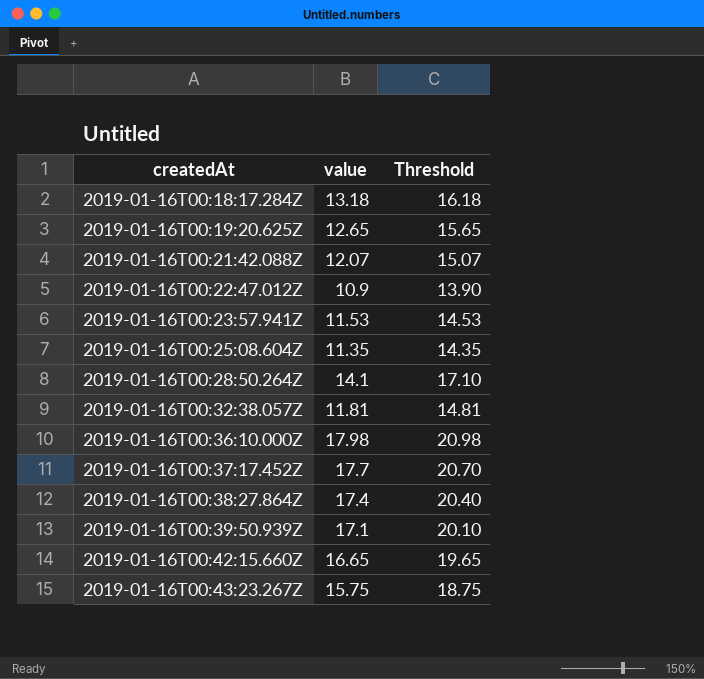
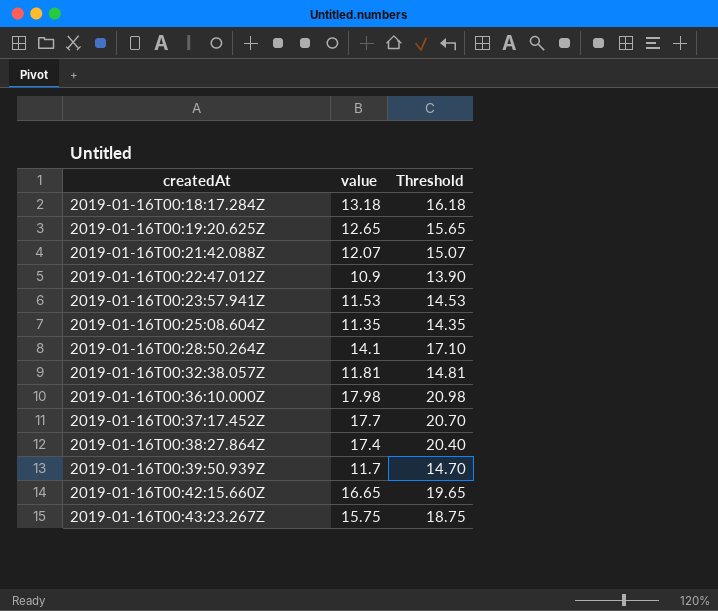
2019-01-16T00:39:50.939Z | value: 17.1 -> 11.7
2019-01-16T00:39:50.939Z | Threshold: 20.10 -> 14.70

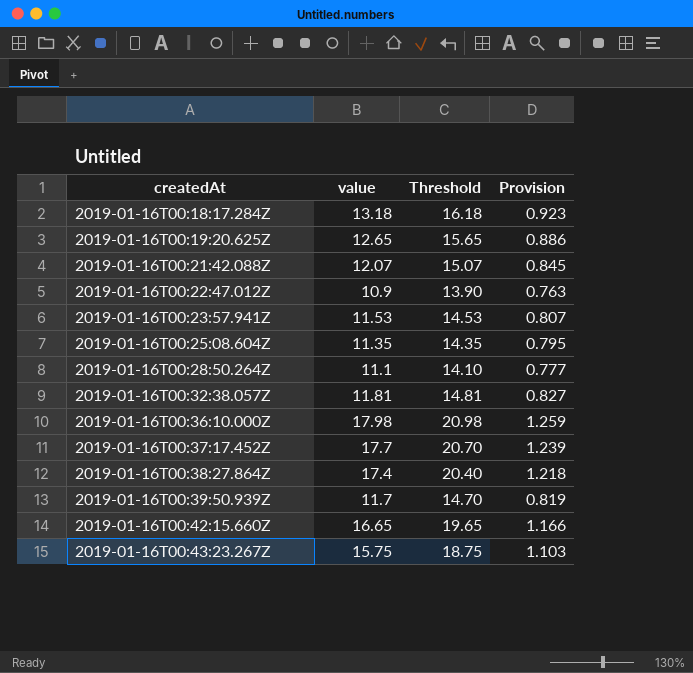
column Provision | formula: none -> [value] * 0.07
2019-01-16T00:28:50.264Z | value: 14.1 -> 11.1
2019-01-16T00:28:50.264Z | Threshold: 17.10 -> 14.10

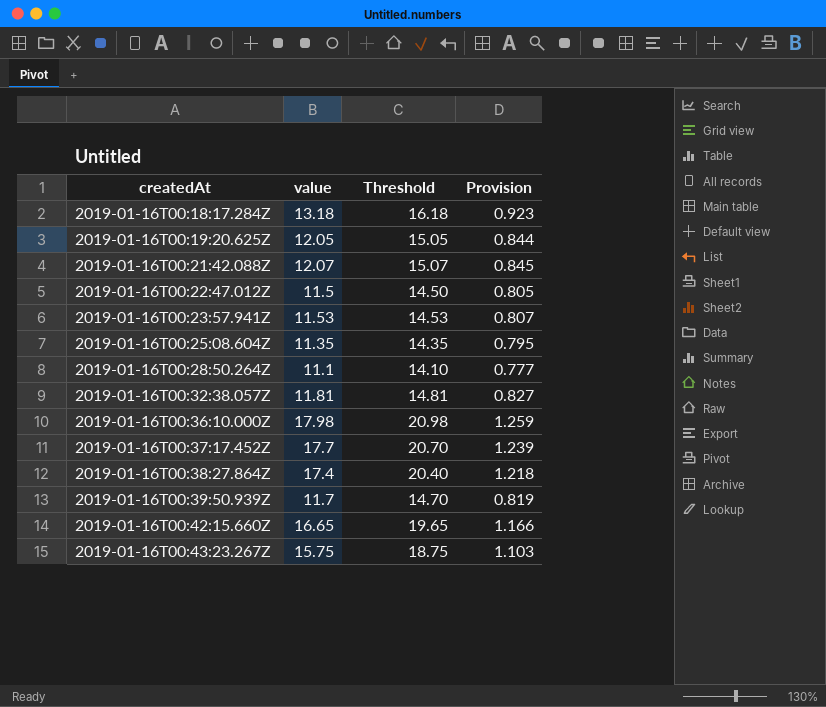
2019-01-16T00:19:20.625Z | value: 12.65 -> 12.05
2019-01-16T00:19:20.625Z | Threshold: 15.65 -> 15.05
2019-01-16T00:19:20.625Z | Provision: 0.886 -> 0.844
2019-01-16T00:22:47.012Z | value: 10.9 -> 11.5
2019-01-16T00:22:47.012Z | Threshold: 13.90 -> 14.50
2019-01-16T00:22:47.012Z | Provision: 0.763 -> 0.805

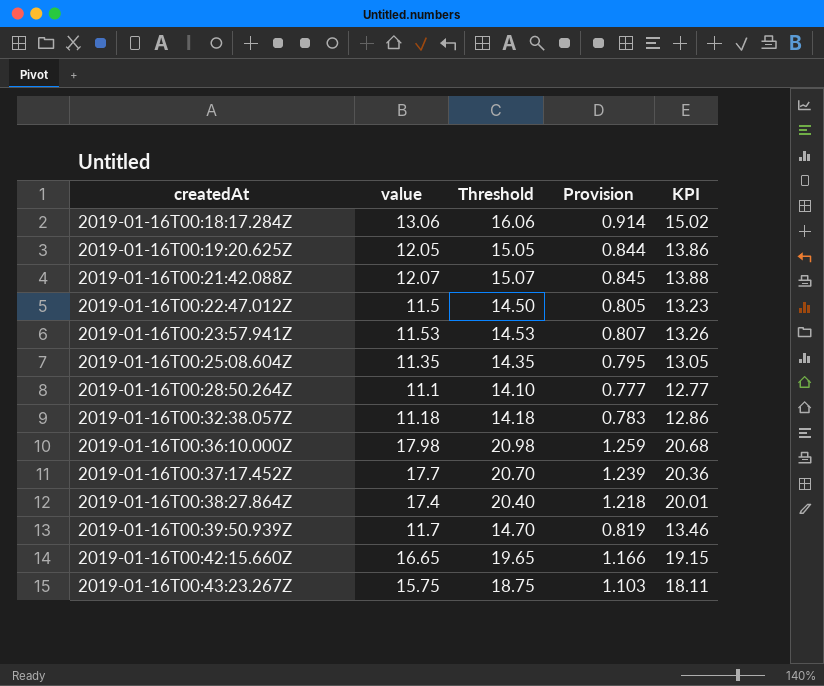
column KPI | formula: none -> [value] * 1.15
2019-01-16T00:18:17.284Z | value: 13.18 -> 13.06
2019-01-16T00:18:17.284Z | Threshold: 16.18 -> 16.06
2019-01-16T00:18:17.284Z | Provision: 0.923 -> 0.914
2019-01-16T00:32:38.057Z | value: 11.81 -> 11.18
2019-01-16T00:32:38.057Z | Threshold: 14.81 -> 14.18
2019-01-16T00:32:38.057Z | Provision: 0.827 -> 0.783

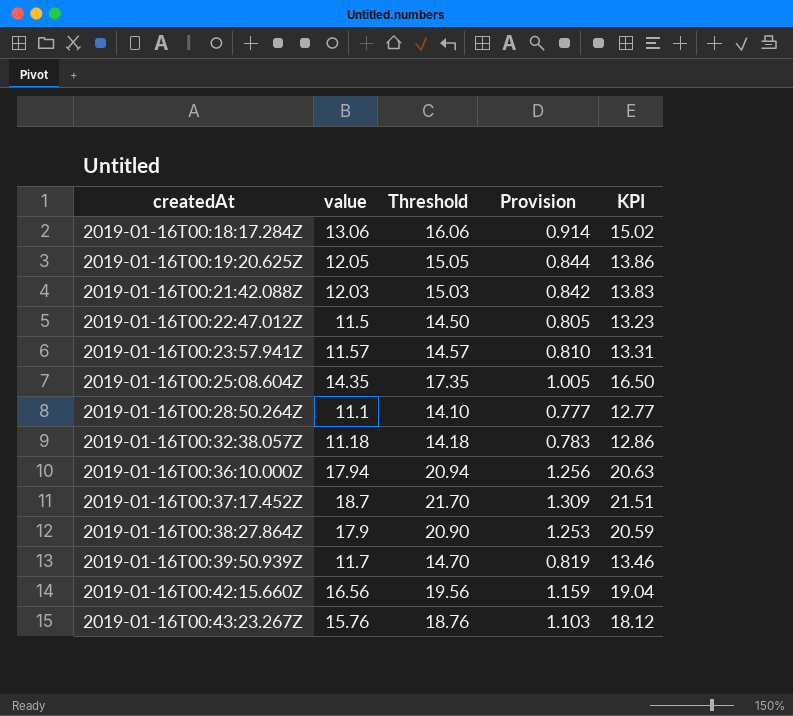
2019-01-16T00:21:42.088Z | value: 12.07 -> 12.03
2019-01-16T00:21:42.088Z | Threshold: 15.07 -> 15.03
2019-01-16T00:21:42.088Z | Provision: 0.845 -> 0.842
2019-01-16T00:21:42.088Z | KPI: 13.88 -> 13.83
2019-01-16T00:23:57.941Z | value: 11.53 -> 11.57
2019-01-16T00:23:57.941Z | Threshold: 14.53 -> 14.57
2019-01-16T00:23:57.941Z | Provision: 0.807 -> 0.810
2019-01-16T00:23:57.941Z | KPI: 13.26 -> 13.31
2019-01-16T00:25:08.604Z | value: 11.35 -> 14.35
2019-01-16T00:25:08.604Z | Threshold: 14.35 -> 17.35
2019-01-16T00:25:08.604Z | Provision: 0.795 -> 1.005
2019-01-16T00:25:08.604Z | KPI: 13.05 -> 16.50
2019-01-16T00:36:10.000Z | value: 17.98 -> 17.94
2019-01-16T00:36:10.000Z | Threshold: 20.98 -> 20.94
2019-01-16T00:36:10.000Z | Provision: 1.259 -> 1.256
2019-01-16T00:36:10.000Z | KPI: 20.68 -> 20.63
2019-01-16T00:37:17.452Z | value: 17.7 -> 18.7
2019-01-16T00:37:17.452Z | Threshold: 20.70 -> 21.70
2019-01-16T00:37:17.452Z | Provision: 1.239 -> 1.309
2019-01-16T00:37:17.452Z | KPI: 20.36 -> 21.51
2019-01-16T00:38:27.864Z | value: 17.4 -> 17.9
2019-01-16T00:38:27.864Z | Threshold: 20.40 -> 20.90
2019-01-16T00:38:27.864Z | Provision: 1.218 -> 1.253
2019-01-16T00:38:27.864Z | KPI: 20.01 -> 20.59
2019-01-16T00:42:15.660Z | value: 16.65 -> 16.56
2019-01-16T00:42:15.660Z | Threshold: 19.65 -> 19.56
2019-01-16T00:42:15.660Z | Provision: 1.166 -> 1.159
2019-01-16T00:42:15.660Z | KPI: 19.15 -> 19.04
2019-01-16T00:43:23.267Z | value: 15.75 -> 15.76
2019-01-16T00:43:23.267Z | Threshold: 18.75 -> 18.76
2019-01-16T00:43:23.267Z | KPI: 18.11 -> 18.12

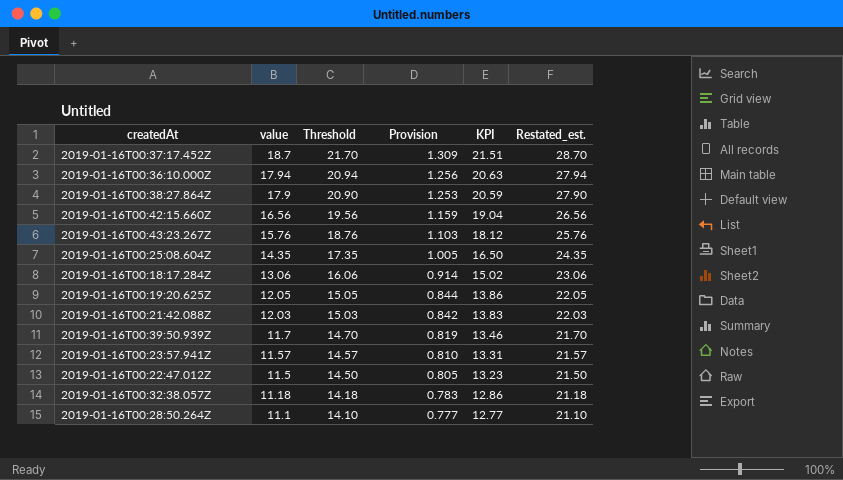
row order: createdAt ascending -> value descending
column Restated_est. | formula: none -> [value] + 10

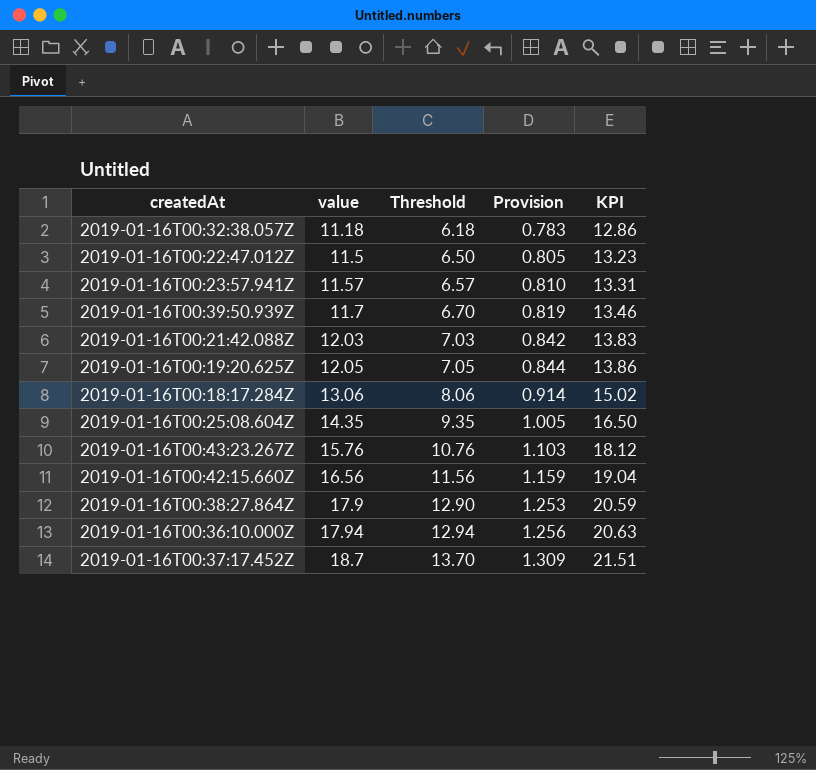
row order: value descending -> value ascending
column Restated_est. | formula: [value] + 10 -> none
column Threshold | formula: [value] + 3 -> [value] - 5
row 2019-01-16T00:28:50.264Z: 11.1 | 14.10 | 0.777 | 12.77 | 21.10 -> none

